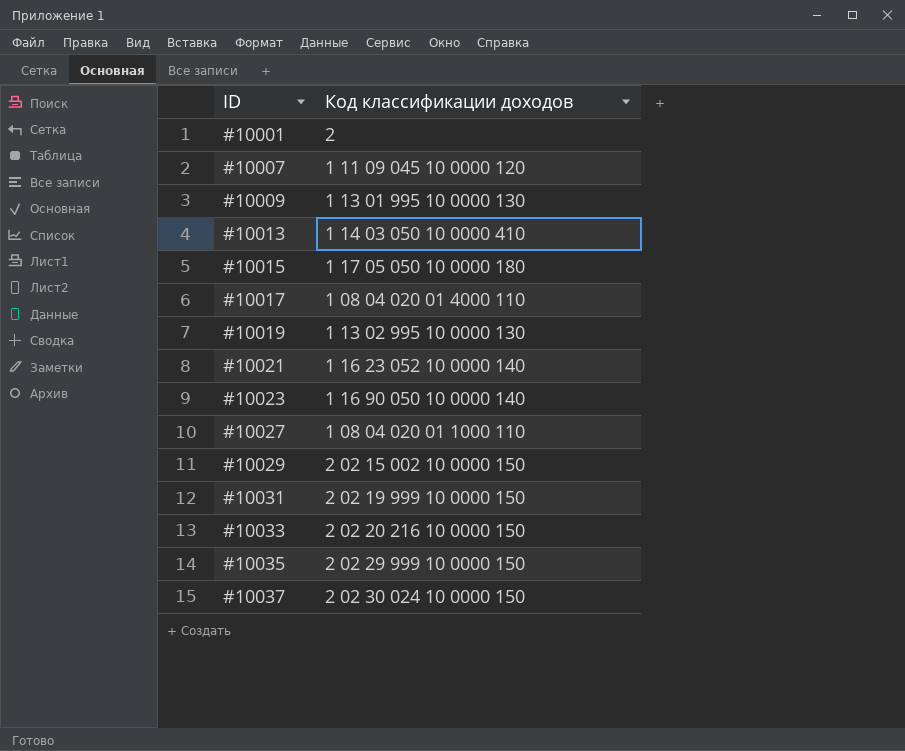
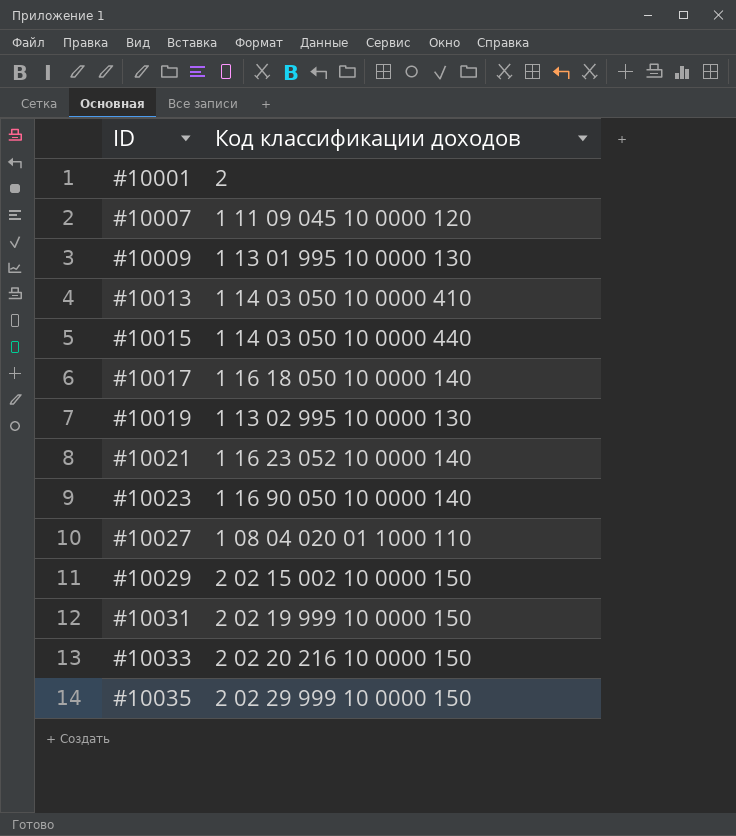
row #10037: 2 02 30 024 10 0000 150 -> none
#10015 | Код классификации доходов: 1 17 05 050 10 0000 180 -> 1 14 03 050 10 0000 440
#10017 | Код классификации доходов: 1 08 04 020 01 4000 110 -> 1 16 18 050 10 0000 140

